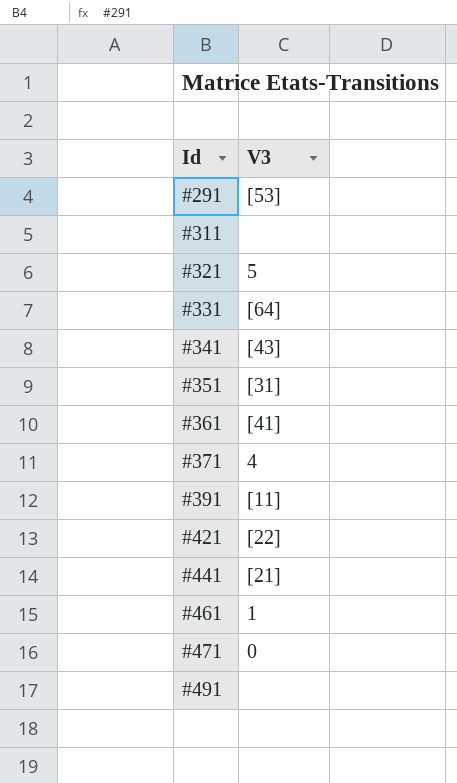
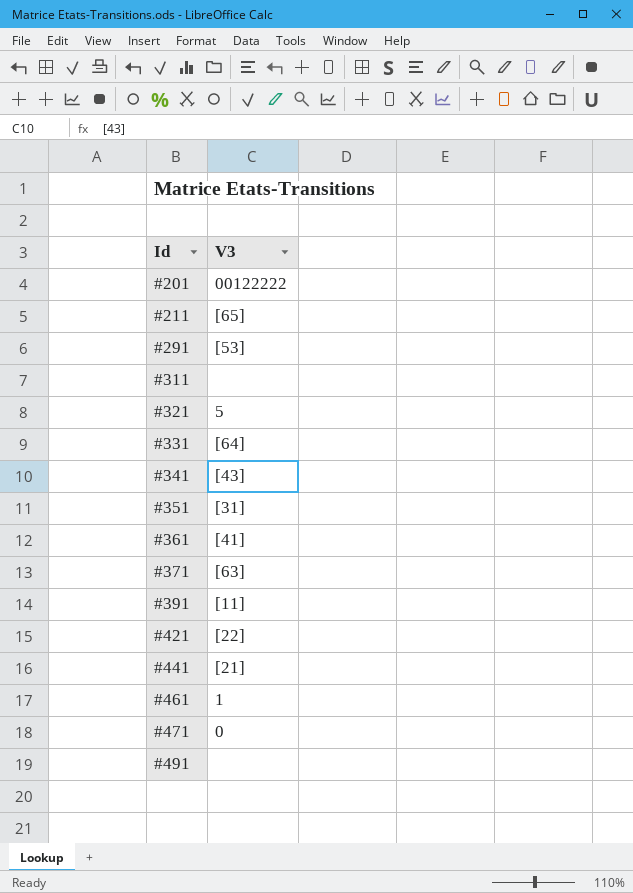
row #201: none -> 00122222
row #211: none -> [65]
#371 | V3: 4 -> [63]

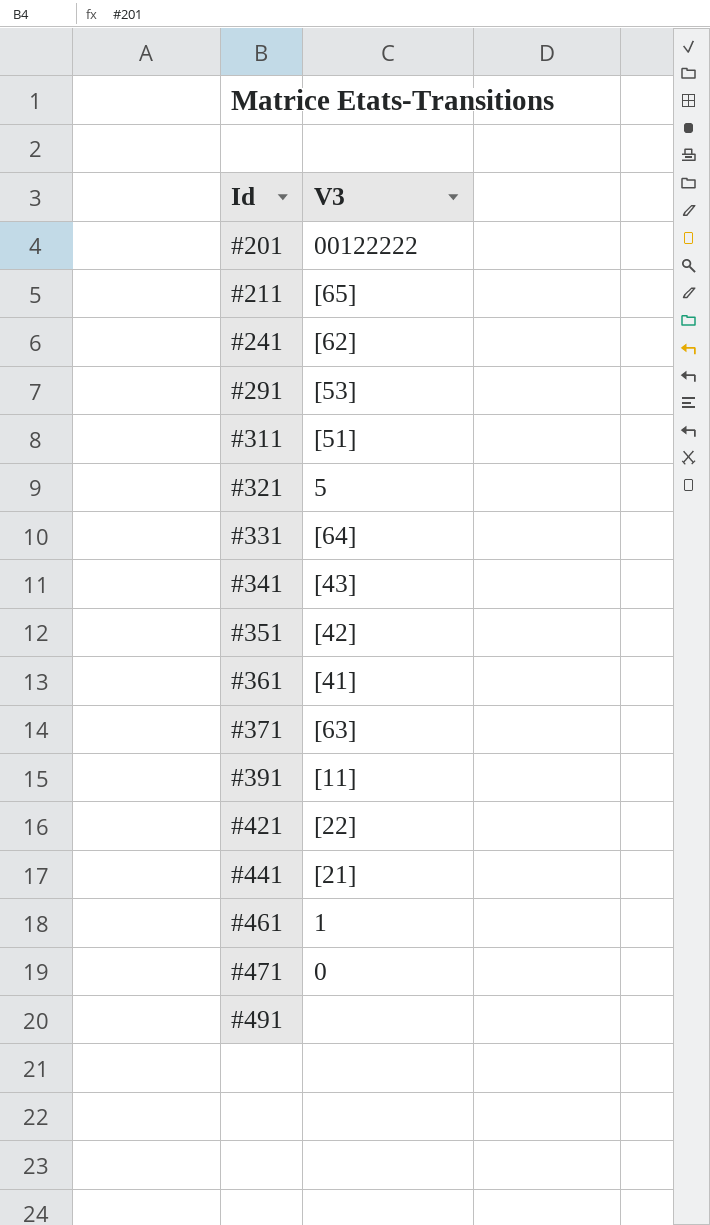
row #241: none -> [62]
#311 | V3: none -> [51]
#351 | V3: [31] -> [42]

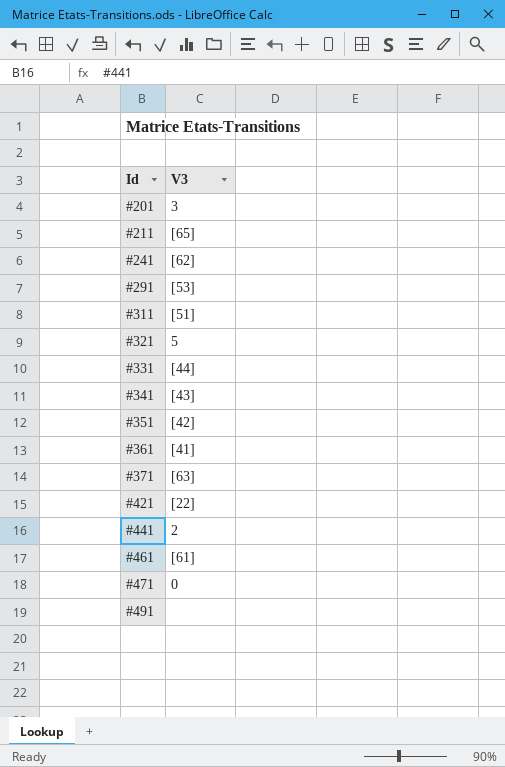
row #391: [11] -> none
#201 | V3: 00122222 -> 3
#331 | V3: [64] -> [44]
#441 | V3: [21] -> 2
#461 | V3: 1 -> [61]

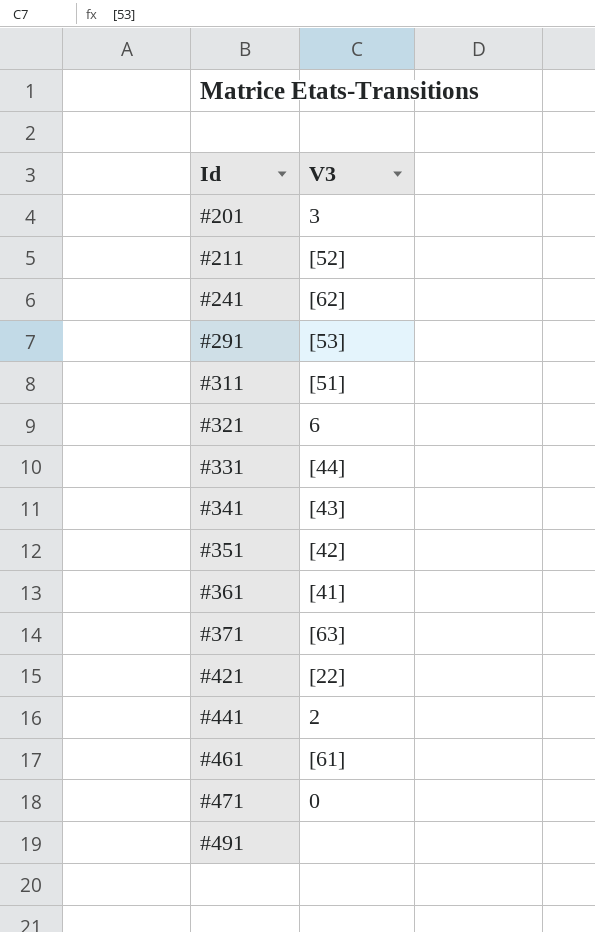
#211 | V3: [65] -> [52]
#321 | V3: 5 -> 6

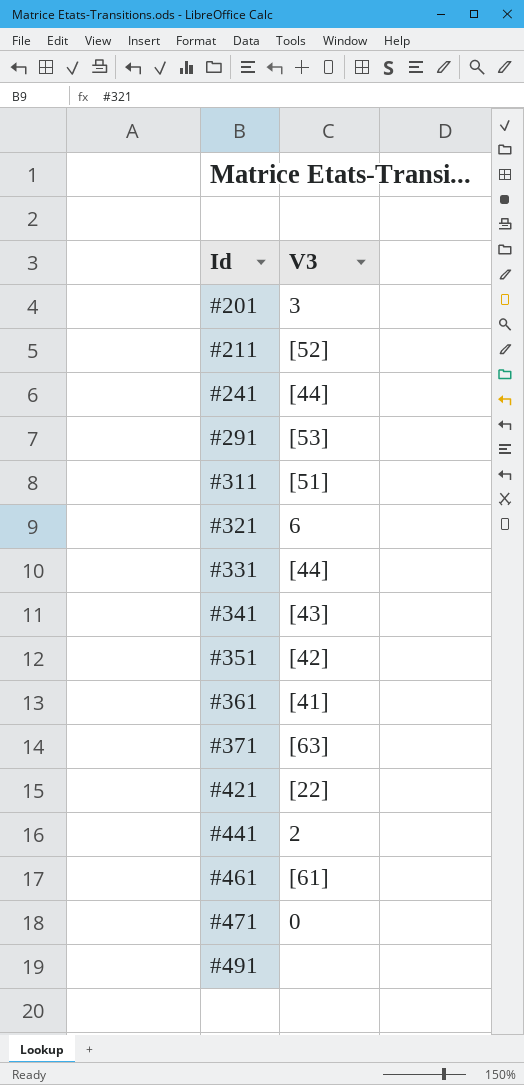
#241 | V3: [62] -> [44]

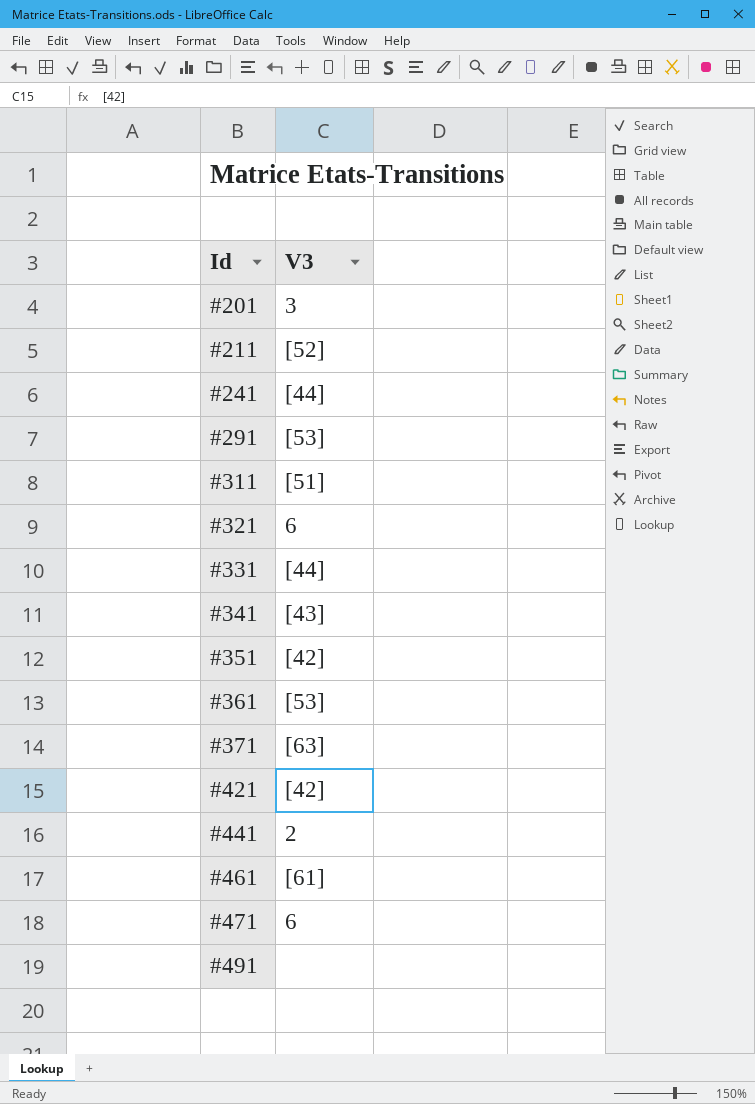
#361 | V3: [41] -> [53]
#421 | V3: [22] -> [42]
#471 | V3: 0 -> 6

